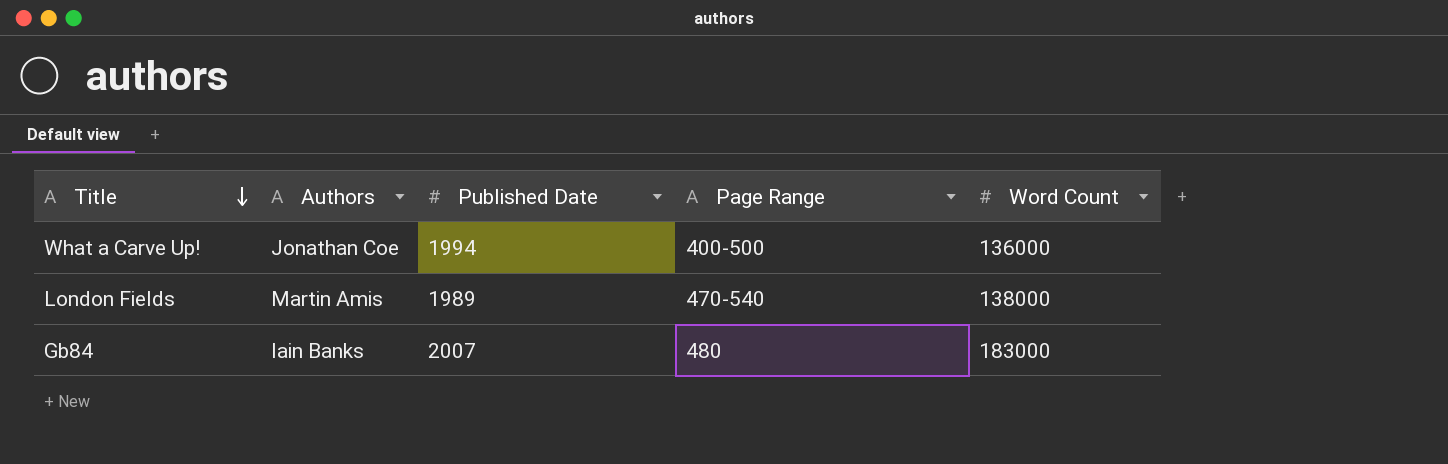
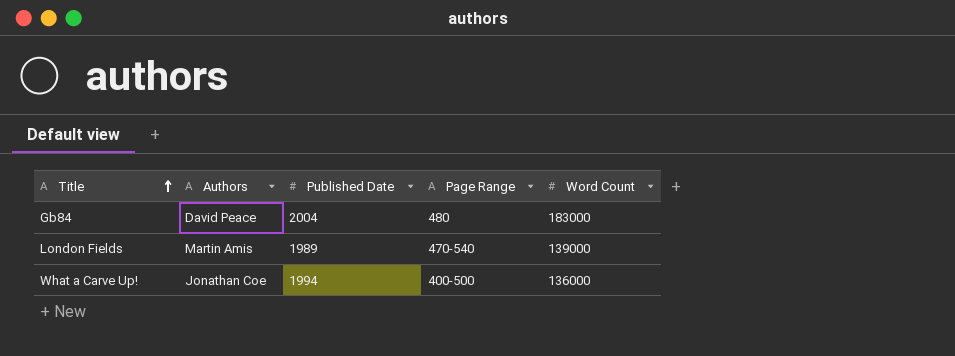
row order: Title descending -> Title ascending
Gb84 | Authors: Iain Banks -> David Peace
Gb84 | Published Date: 2007 -> 2004
London Fields | Word Count: 138000 -> 139000

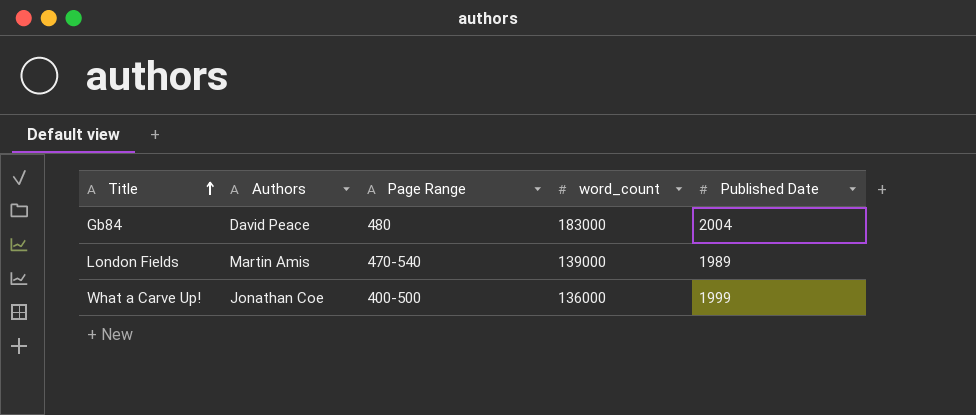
column name: Word Count -> word_count
column Published Date | position: 3 -> 5
What a Carve Up! | Published Date: 1994 -> 1999

